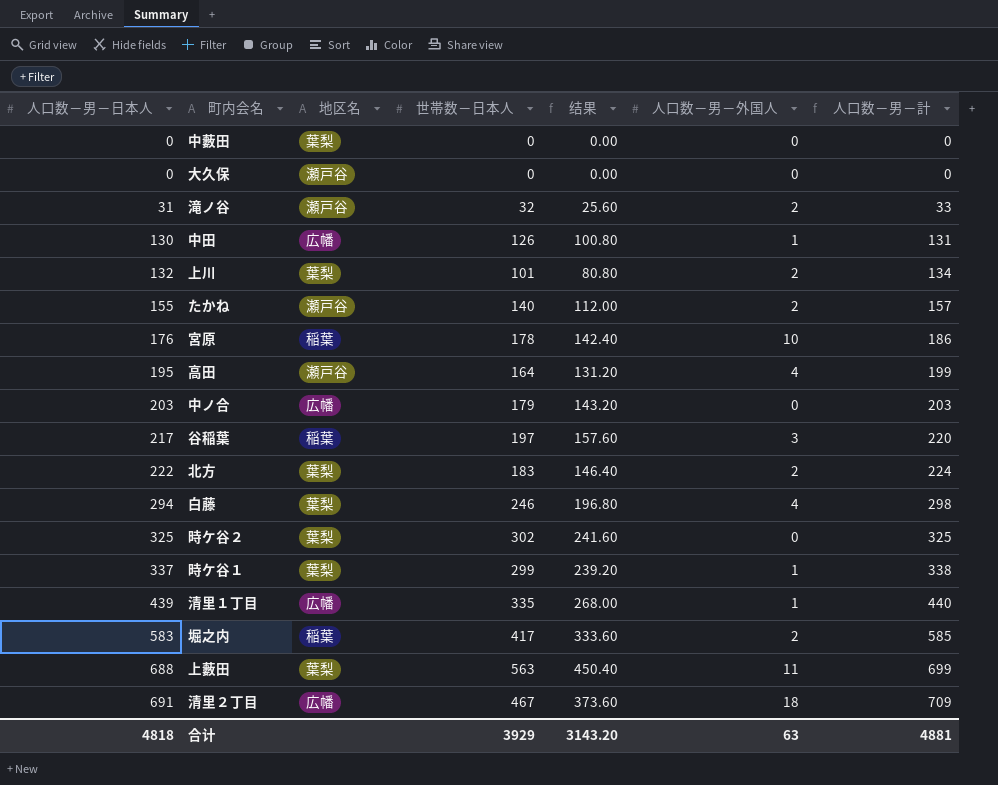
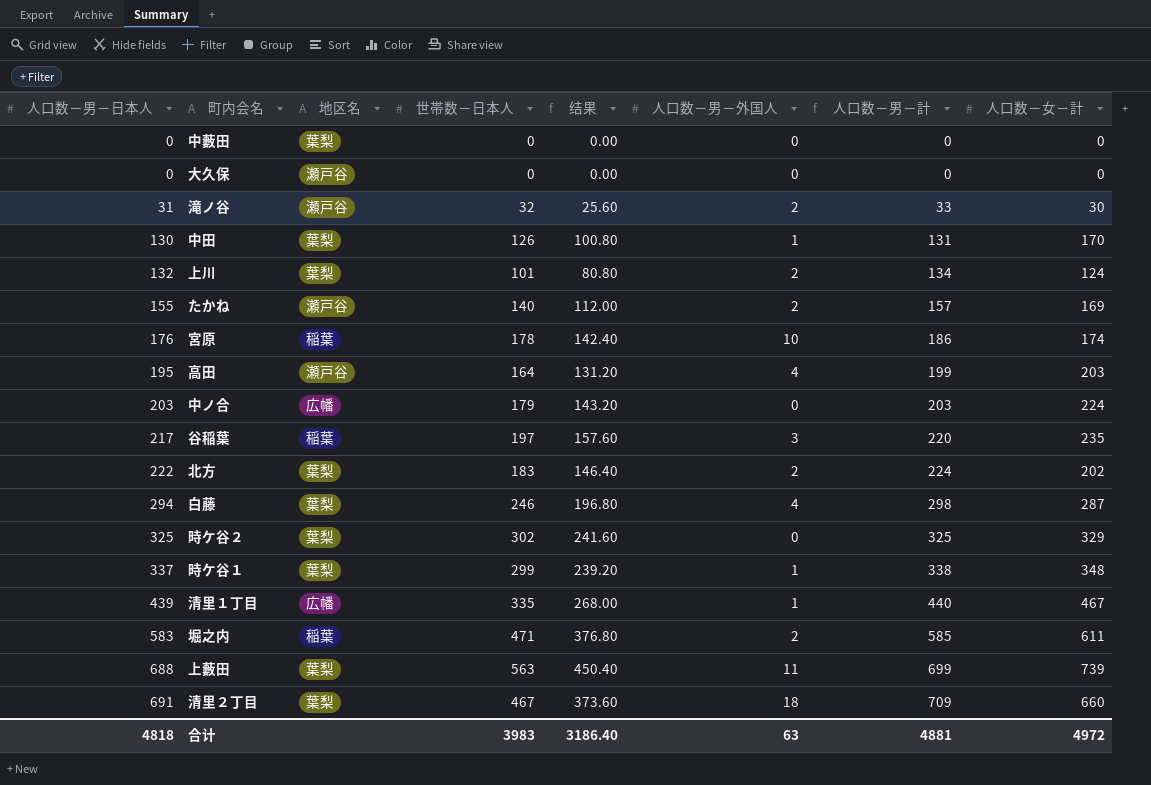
column 人口数－女－計 | position: none -> 8
中田 | 地区名: 広幡 -> 葉梨
堀之内 | 世帯数－日本人: 417 -> 471
堀之内 | 结果: 333.60 -> 376.80
清里２丁目 | 地区名: 広幡 -> 葉梨
合计 | 世帯数－日本人: 3929 -> 3983
合计 | 结果: 3143.20 -> 3186.40

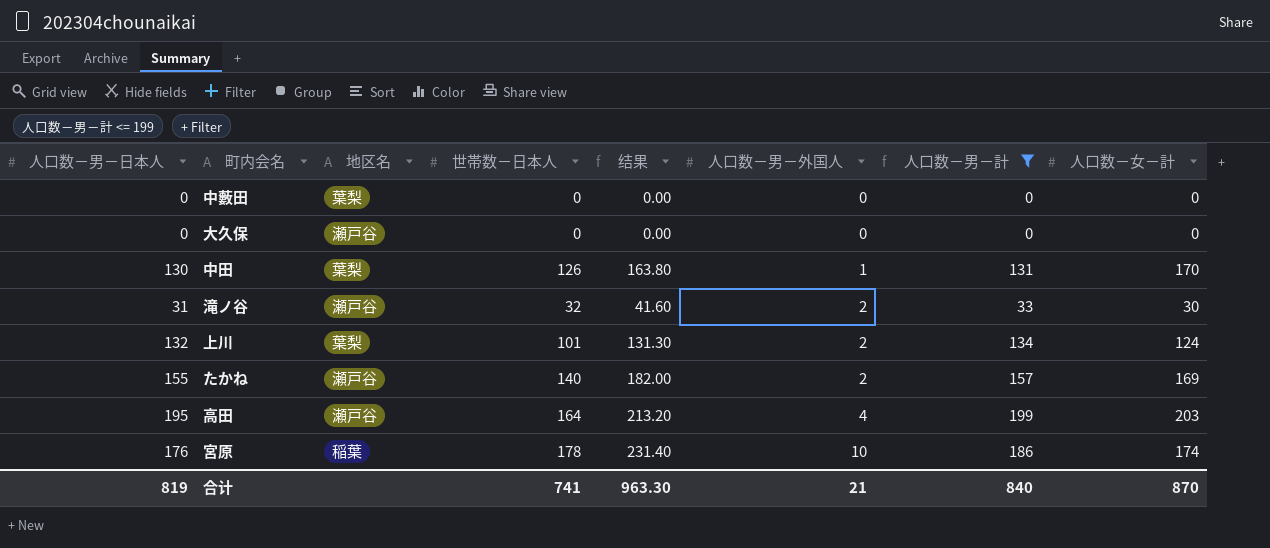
filter: none -> 人口数－男－計 <= 199
row order: 人口数－男－日本人 ascending -> 人口数－男－外国人 ascending
column 结果 | formula: [世帯数－日本人] * 0.8 -> [世帯数－日本人] * 1.3
合计 | 人口数－男－日本人: 4818 -> 819
合计 | 世帯数－日本人: 3983 -> 741
合计 | 结果: 3186.40 -> 963.30
合计 | 人口数－男－外国人: 63 -> 21
合计 | 人口数－男－計: 4881 -> 840
合计 | 人口数－女－計: 4972 -> 870

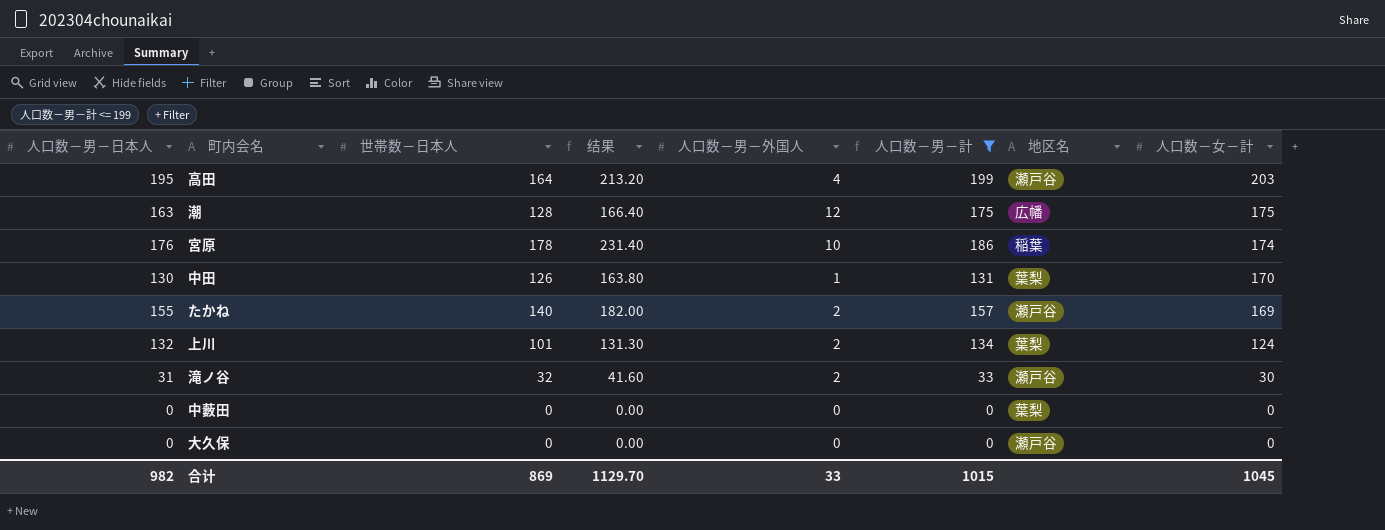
row order: 人口数－男－外国人 ascending -> 人口数－女－計 descending
column 地区名 | position: 3 -> 7
row 潮: none -> 163 | 128 | 166.40 | 12 | 175 | 広幡 | 175
合计 | 人口数－男－日本人: 819 -> 982
合计 | 世帯数－日本人: 741 -> 869
合计 | 结果: 963.30 -> 1129.70
合计 | 人口数－男－外国人: 21 -> 33
合计 | 人口数－男－計: 840 -> 1015
合计 | 人口数－女－計: 870 -> 1045

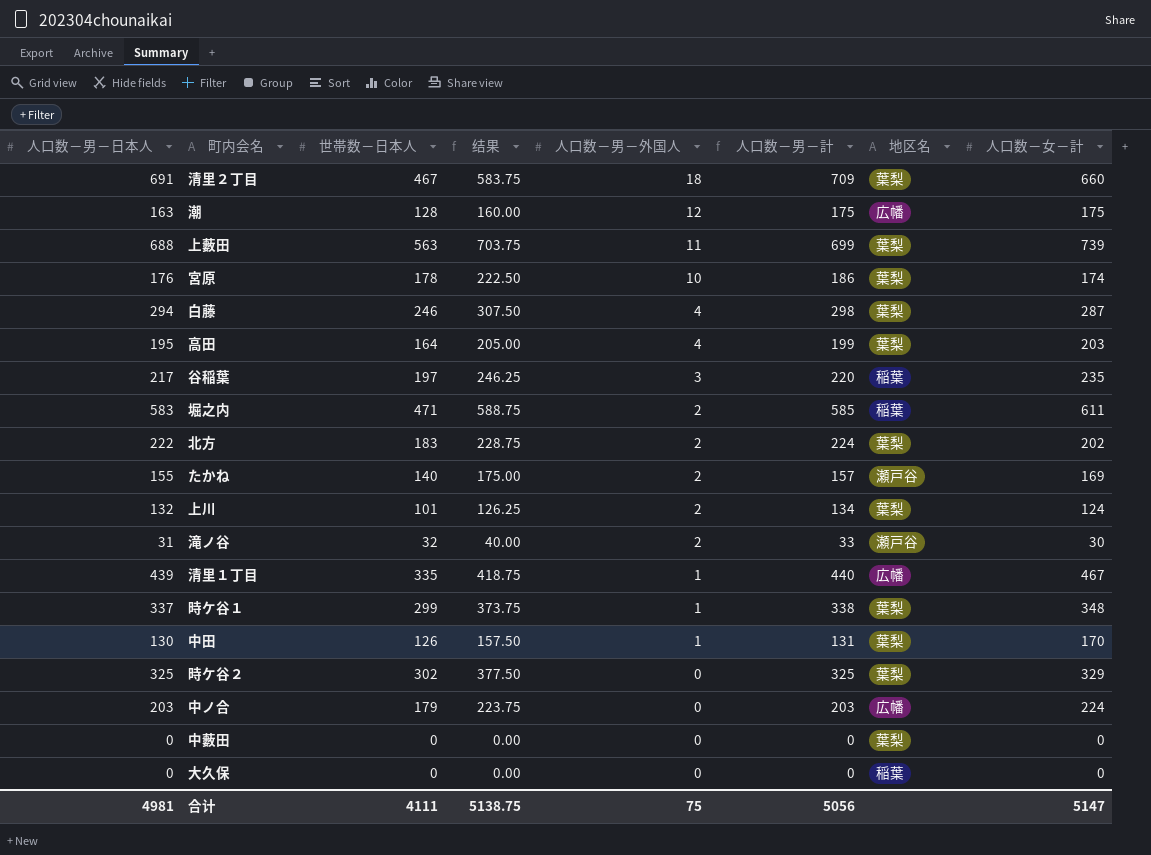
filter: 人口数－男－計 <= 199 -> none
row order: 人口数－女－計 descending -> 人口数－男－外国人 descending
column 结果 | formula: [世帯数－日本人] * 1.3 -> [世帯数－日本人] * 1.25
宮原 | 地区名: 稲葉 -> 葉梨
高田 | 地区名: 瀬戸谷 -> 葉梨
大久保 | 地区名: 瀬戸谷 -> 稲葉
合计 | 人口数－男－日本人: 982 -> 4981
合计 | 世帯数－日本人: 869 -> 4111
合计 | 结果: 1129.70 -> 5138.75
合计 | 人口数－男－外国人: 33 -> 75
合计 | 人口数－男－計: 1015 -> 5056
合计 | 人口数－女－計: 1045 -> 5147

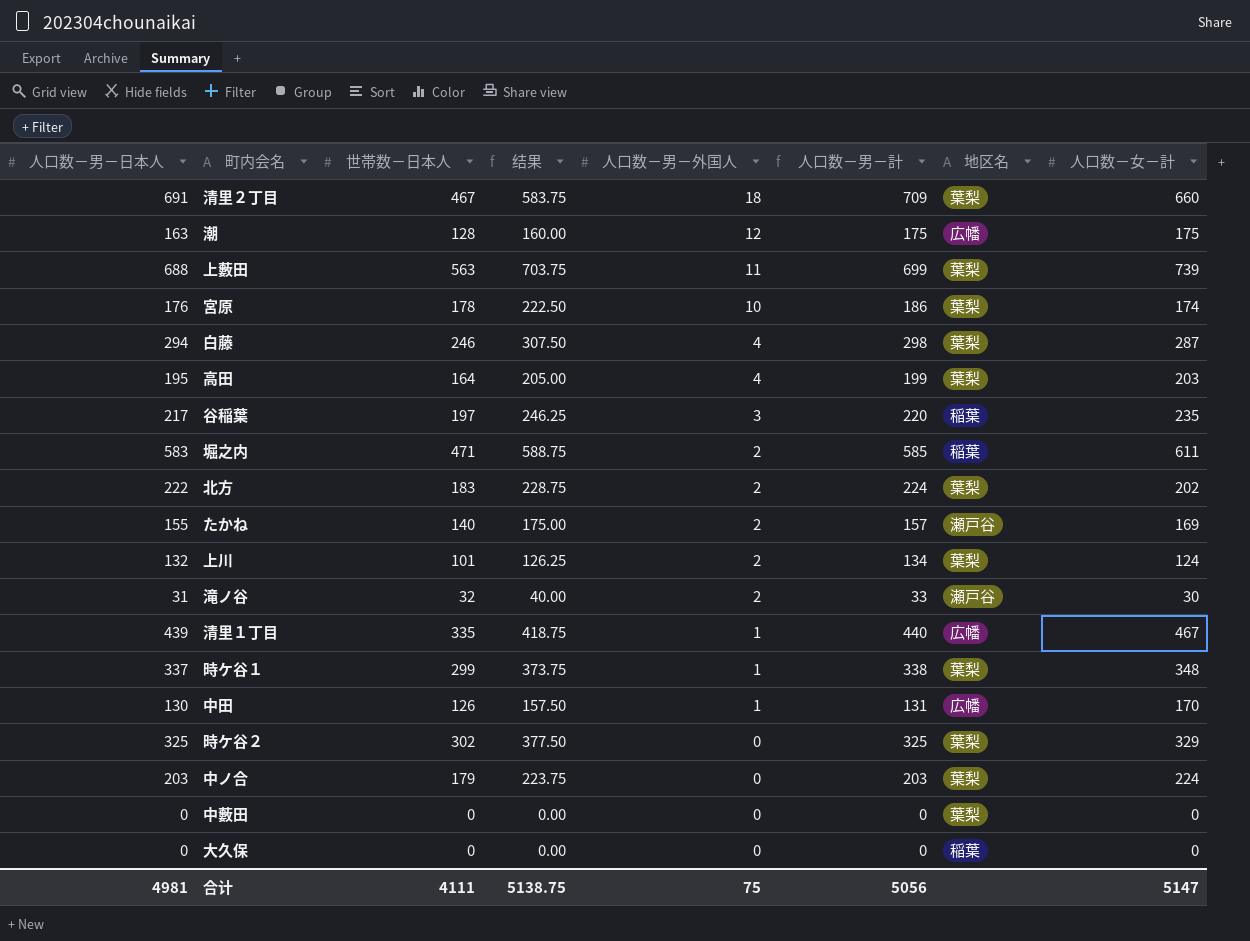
中田 | 地区名: 葉梨 -> 広幡
中ノ合 | 地区名: 広幡 -> 葉梨

